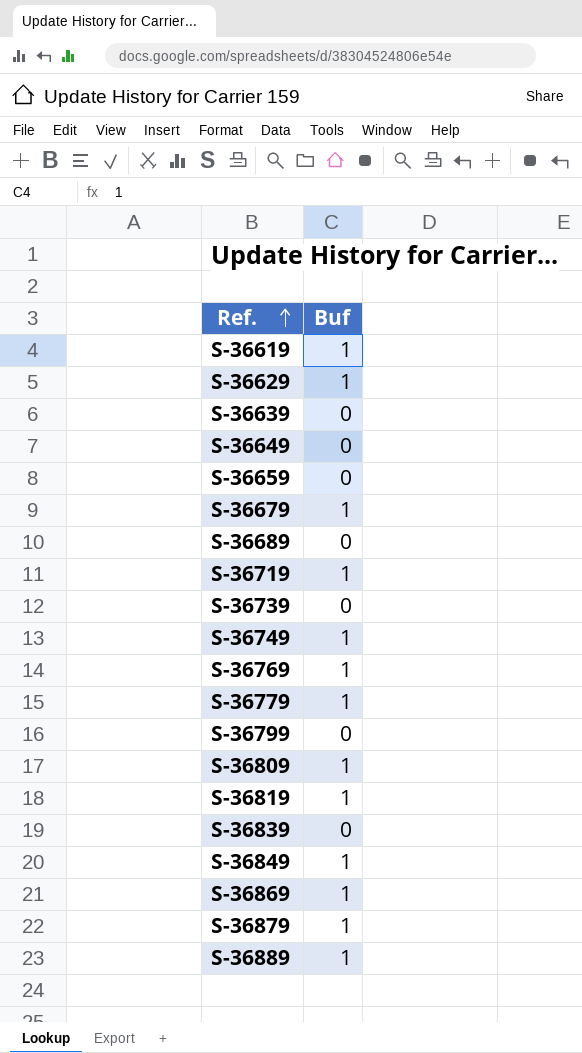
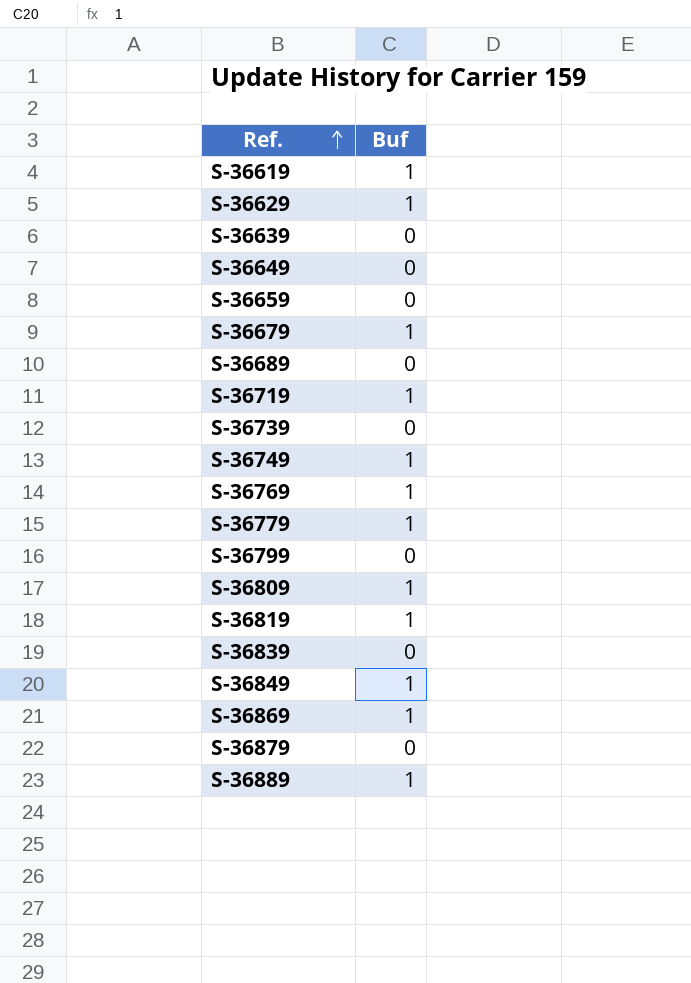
S-36879 | Buf: 1 -> 0

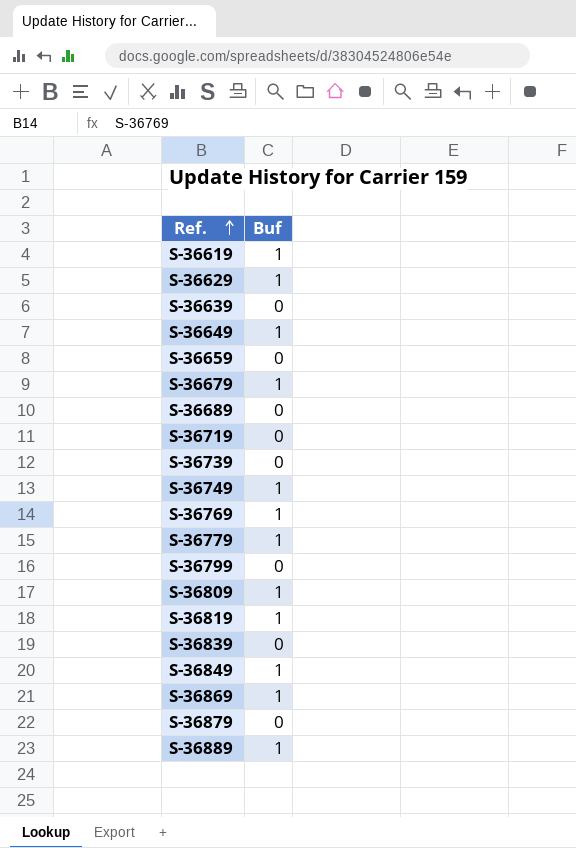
S-36649 | Buf: 0 -> 1
S-36719 | Buf: 1 -> 0

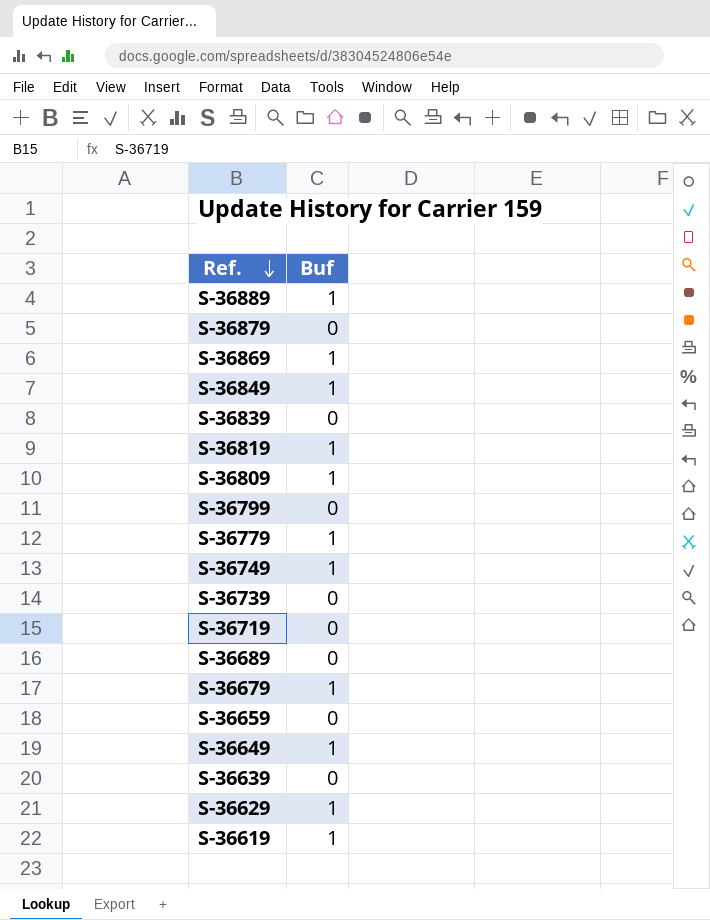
row order: Ref. ascending -> Ref. descending
row S-36769: 1 -> none

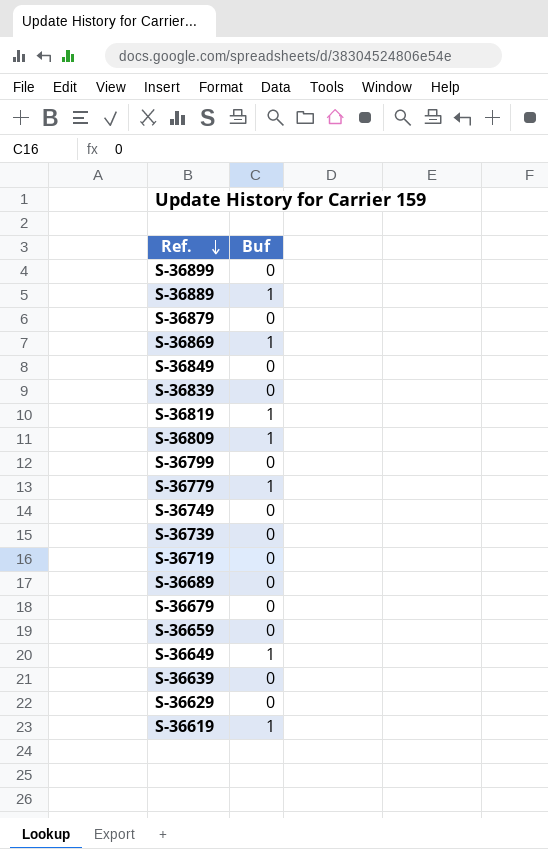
row S-36899: none -> 0
S-36849 | Buf: 1 -> 0
S-36749 | Buf: 1 -> 0
S-36679 | Buf: 1 -> 0
S-36629 | Buf: 1 -> 0

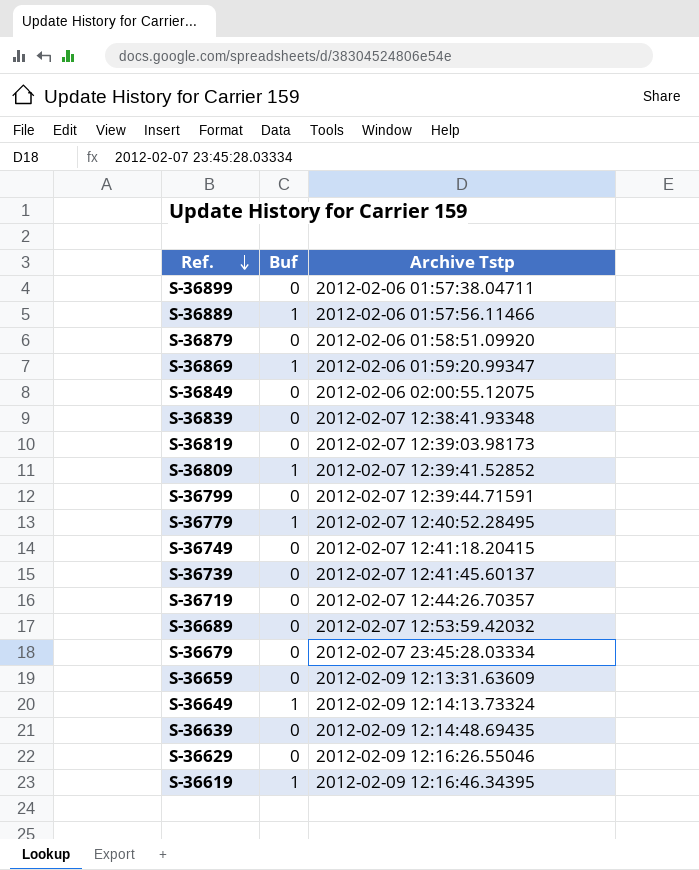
column Archive Tstp | position: none -> 3
S-36819 | Buf: 1 -> 0

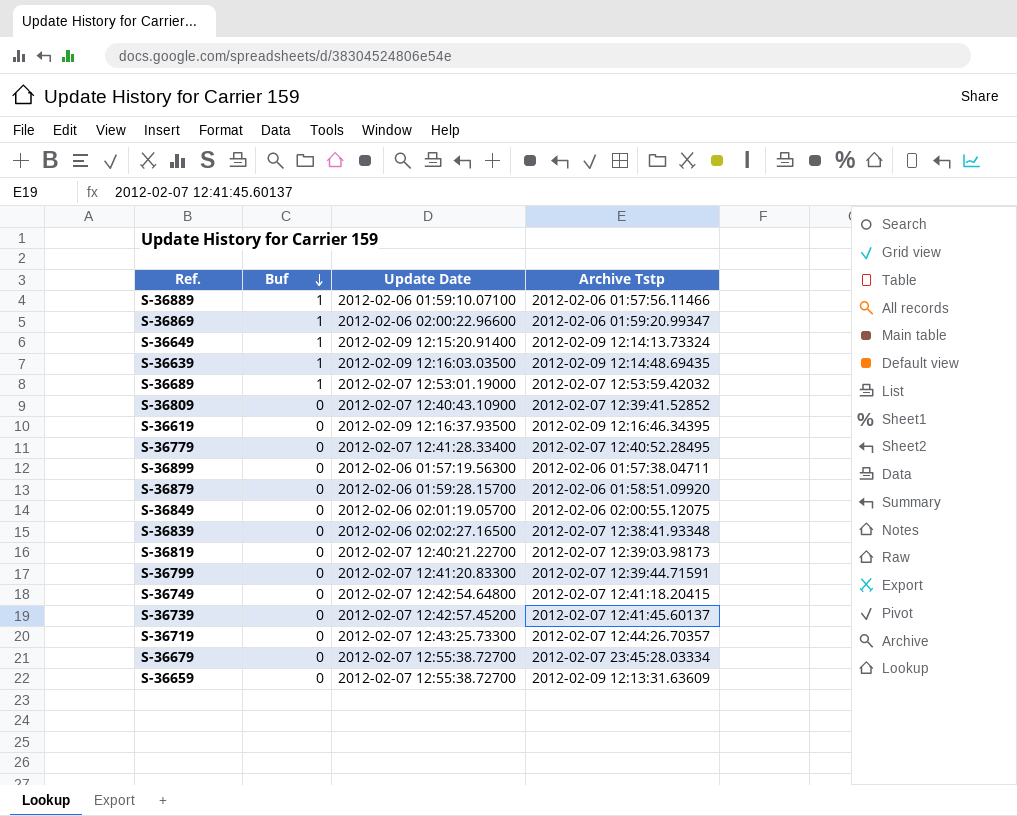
row order: Ref. descending -> Buf descending
column Update Date | position: none -> 3
row S-36629: 0 | 2012-02-09 12:16:26.55046 -> none
S-36639 | Buf: 0 -> 1
S-36689 | Buf: 0 -> 1
S-36809 | Buf: 1 -> 0
S-36619 | Buf: 1 -> 0
S-36779 | Buf: 1 -> 0

